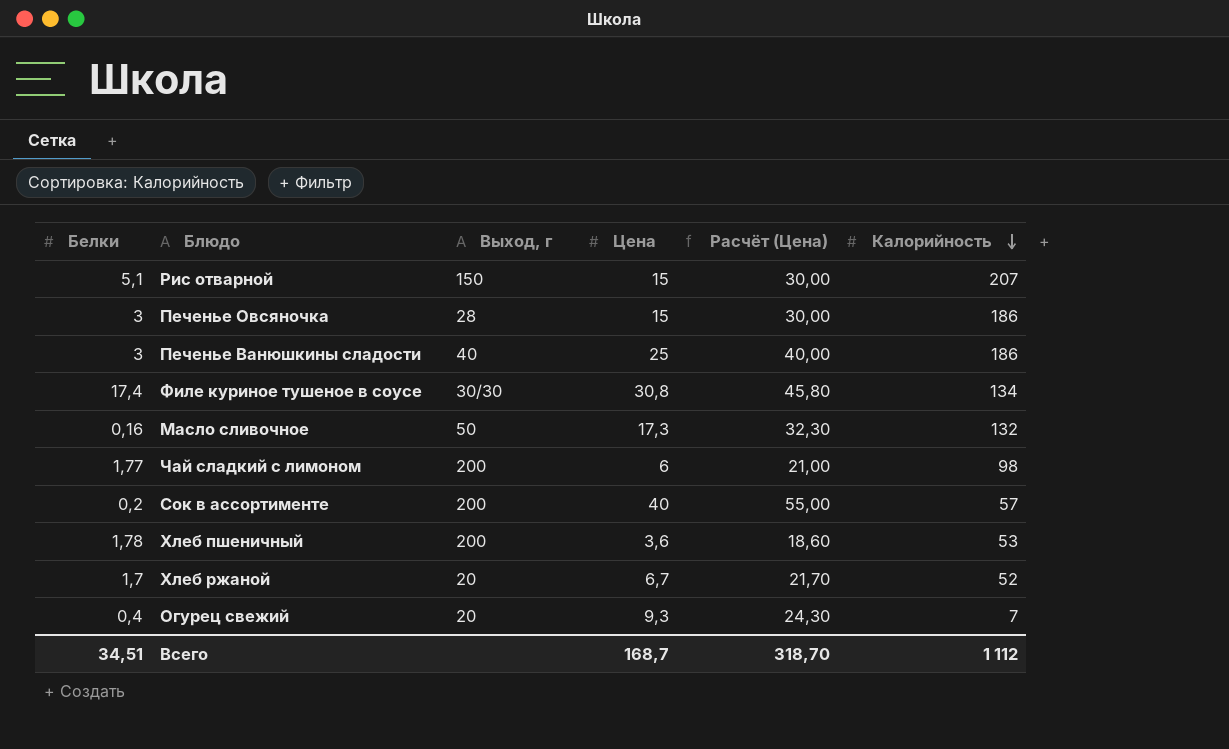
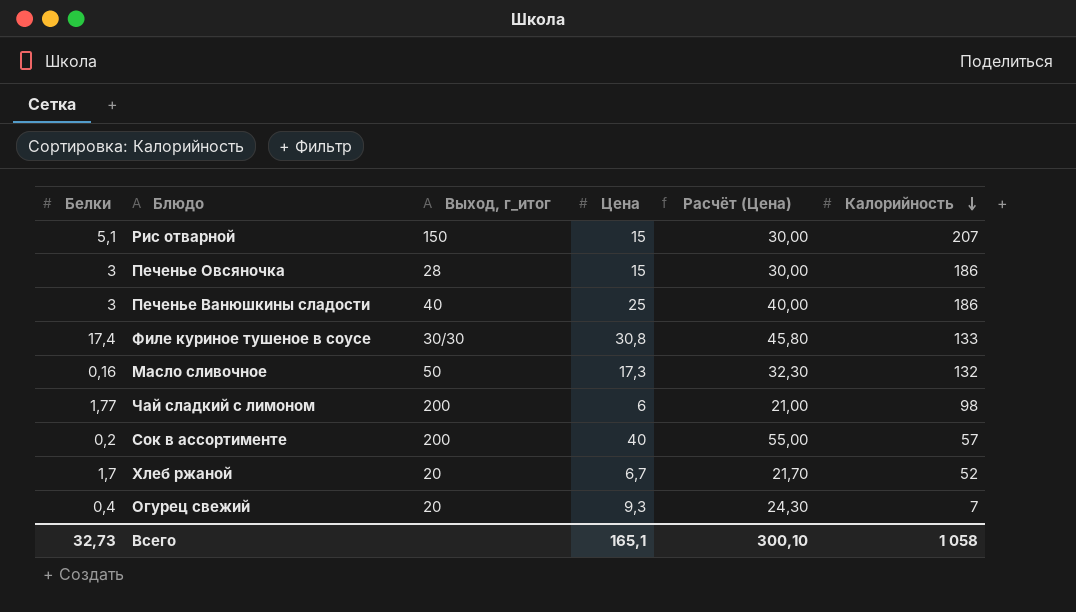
column name: Выход, г -> Выход, г_итог
row Хлеб пшеничный: 1,78 | 200 | 3,6 | 18,60 | 53 -> none
Филе куриное тушеное в соусе | Калорийность: 134 -> 133
Всего | Белки: 34,51 -> 32,73
Всего | Цена: 168,7 -> 165,1
Всего | Расчёт (Цена): 318,70 -> 300,10
Всего | Калорийность: 1 112 -> 1 058

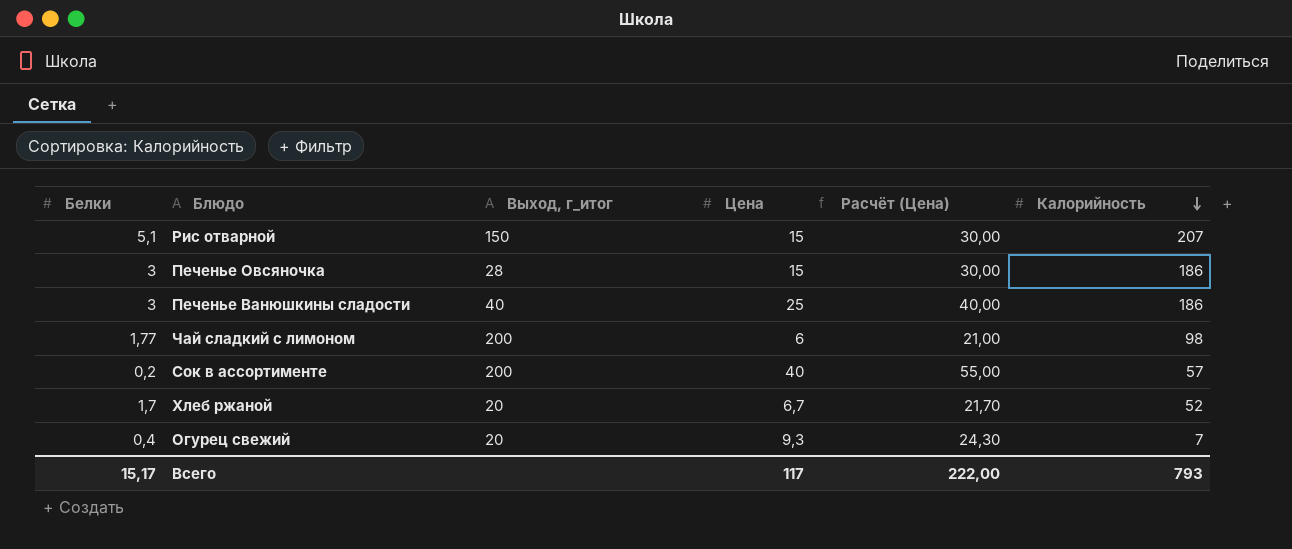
row Филе куриное тушеное в соусе: 17,4 | 30/30 | 30,8 | 45,80 | 133 -> none
row Масло сливочное: 0,16 | 50 | 17,3 | 32,30 | 132 -> none
Всего | Белки: 32,73 -> 15,17
Всего | Цена: 165,1 -> 117
Всего | Расчёт (Цена): 300,10 -> 222,00
Всего | Калорийность: 1 058 -> 793

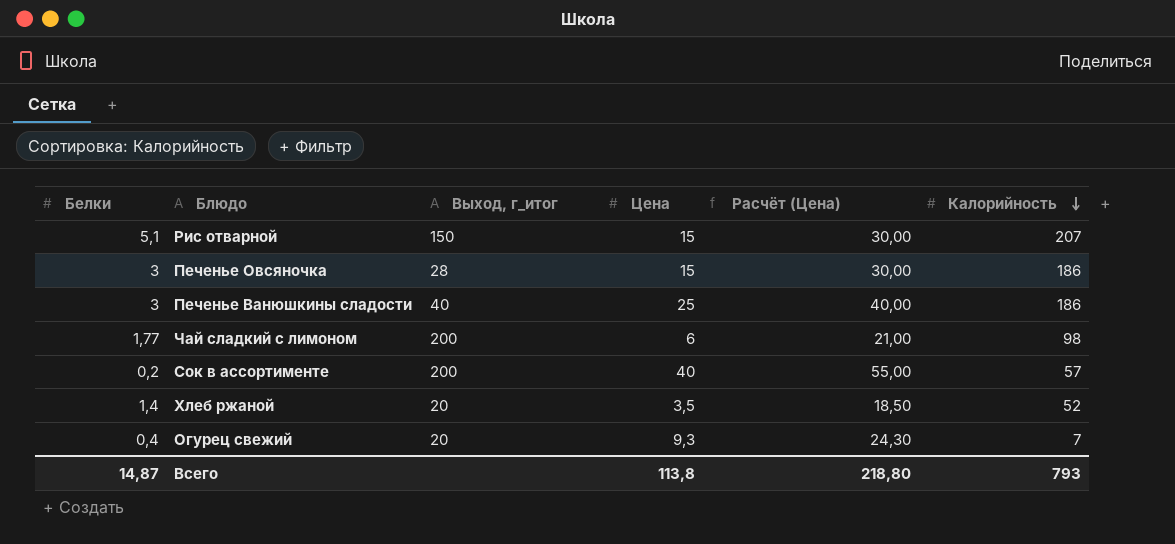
Хлеб ржаной | Белки: 1,7 -> 1,4
Хлеб ржаной | Цена: 6,7 -> 3,5
Хлеб ржаной | Расчёт (Цена): 21,70 -> 18,50
Всего | Белки: 15,17 -> 14,87
Всего | Цена: 117 -> 113,8
Всего | Расчёт (Цена): 222,00 -> 218,80

